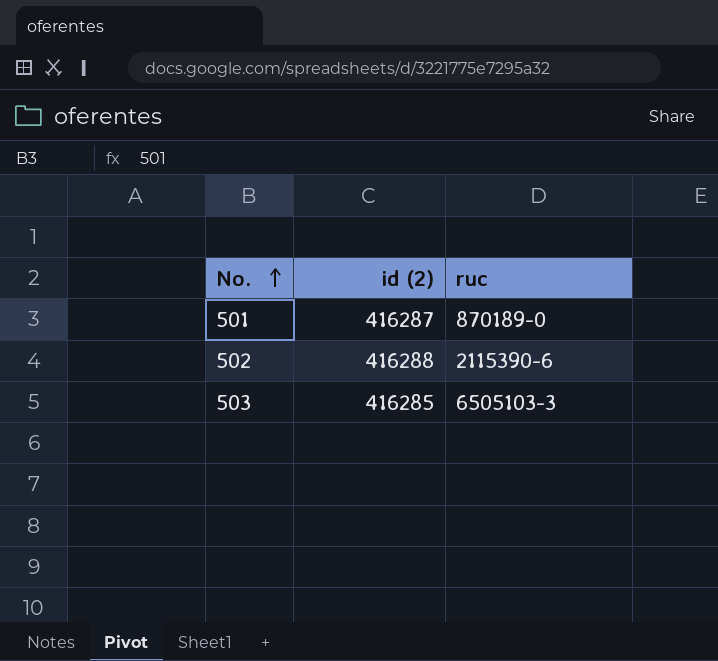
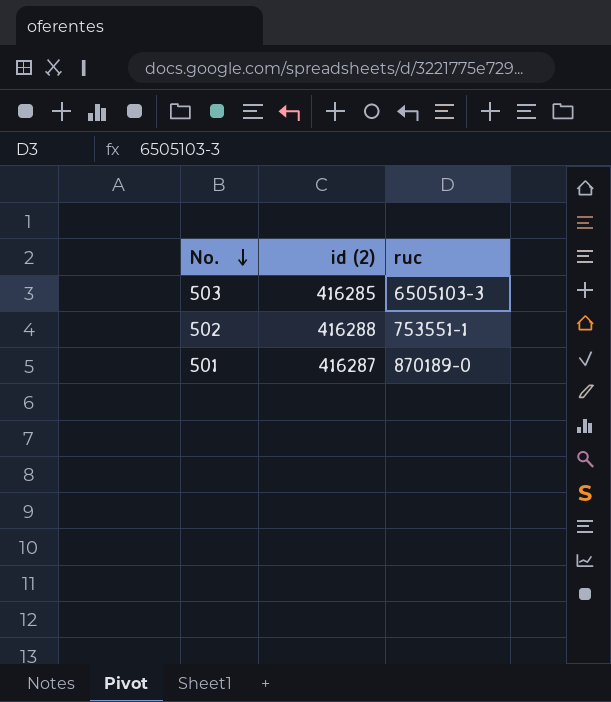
row order: No. ascending -> No. descending
502 | ruc: 2115390-6 -> 753551-1

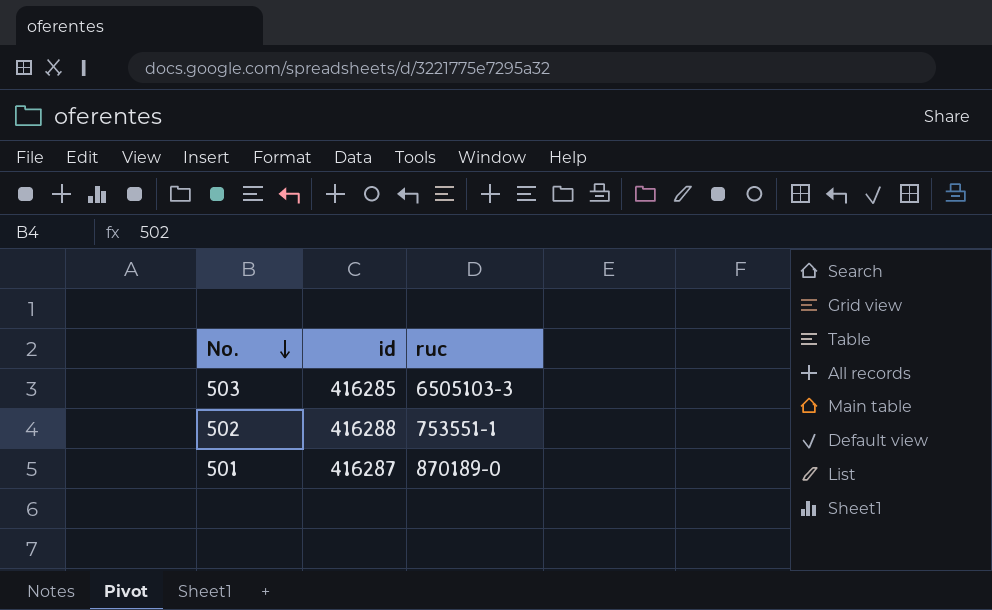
column name: id (2) -> id

